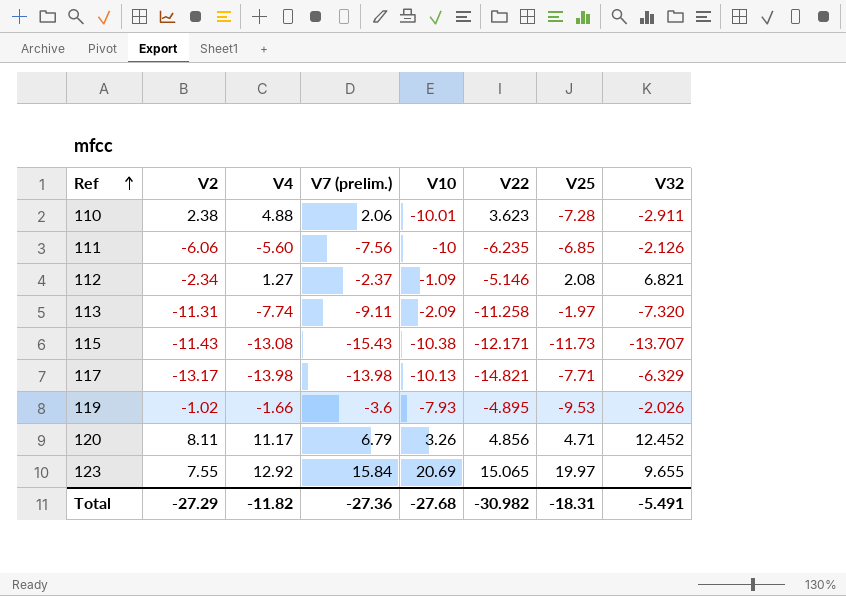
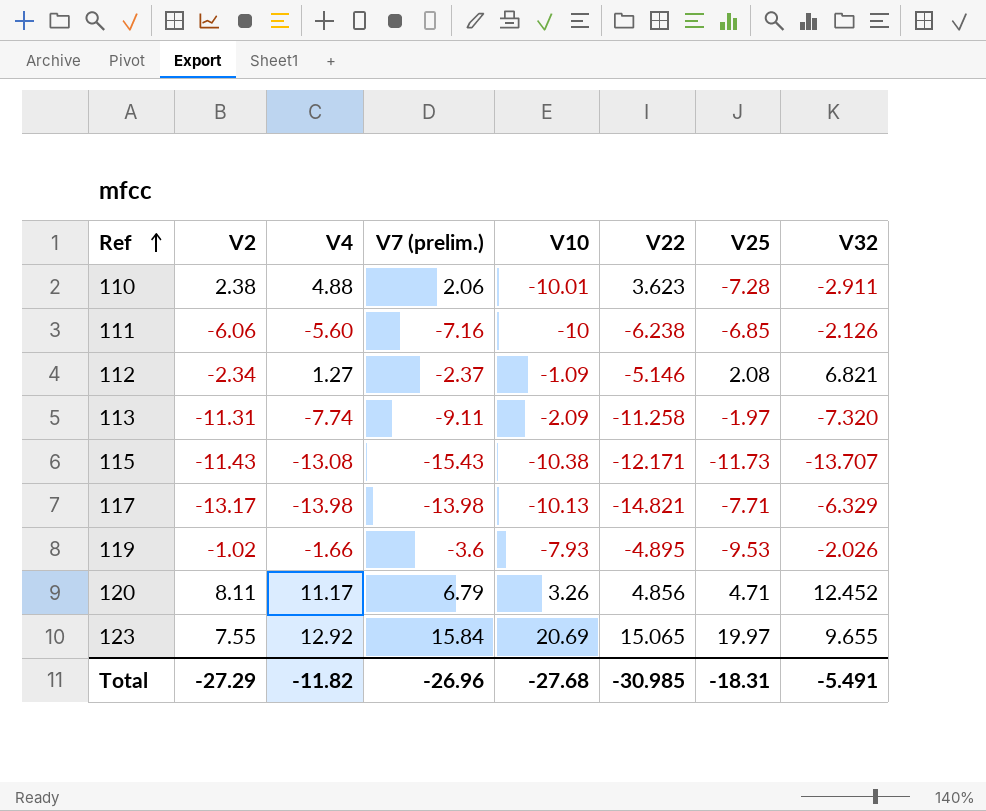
111 | V7 (prelim.): -7.56 -> -7.16
111 | V22: -6.235 -> -6.238
Total | V7 (prelim.): -27.36 -> -26.96
Total | V22: -30.982 -> -30.985

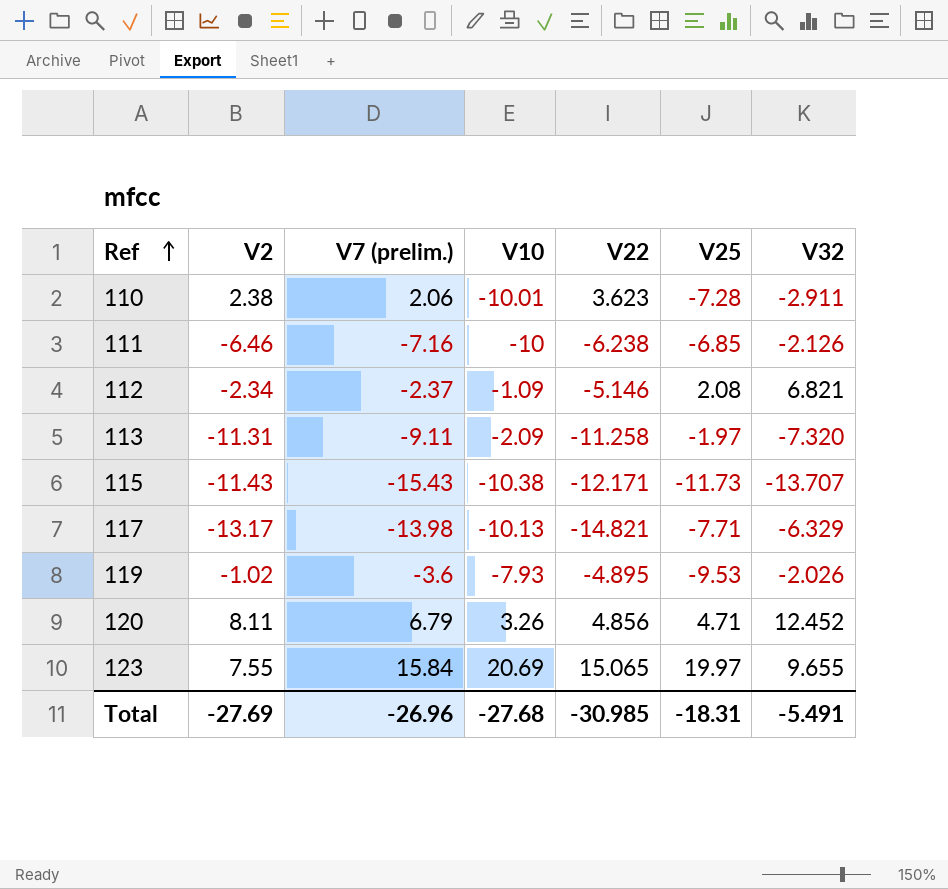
column V4 | position: 3 -> none
111 | V2: -6.06 -> -6.46
Total | V2: -27.29 -> -27.69

